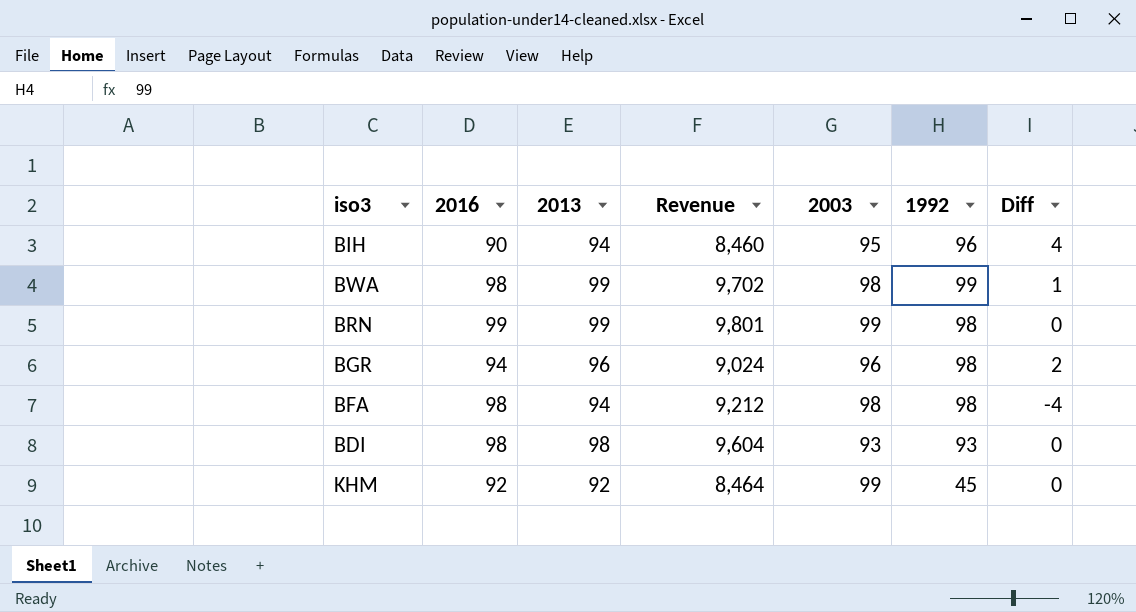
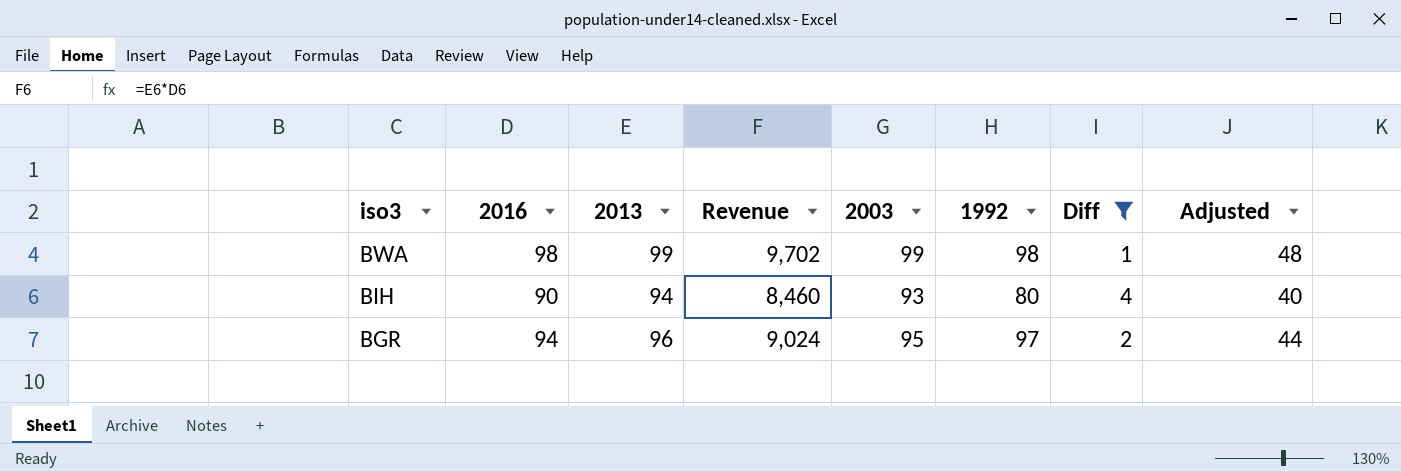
filter: none -> Diff >= 1
row order: none -> iso3 descending
column Adjusted | formula: none -> [2016] - 50
BWA | 2003: 98 -> 99
BWA | 1992: 99 -> 98
BIH | 2003: 95 -> 93
BIH | 1992: 96 -> 80
BGR | 2003: 96 -> 95
BGR | 1992: 98 -> 97

